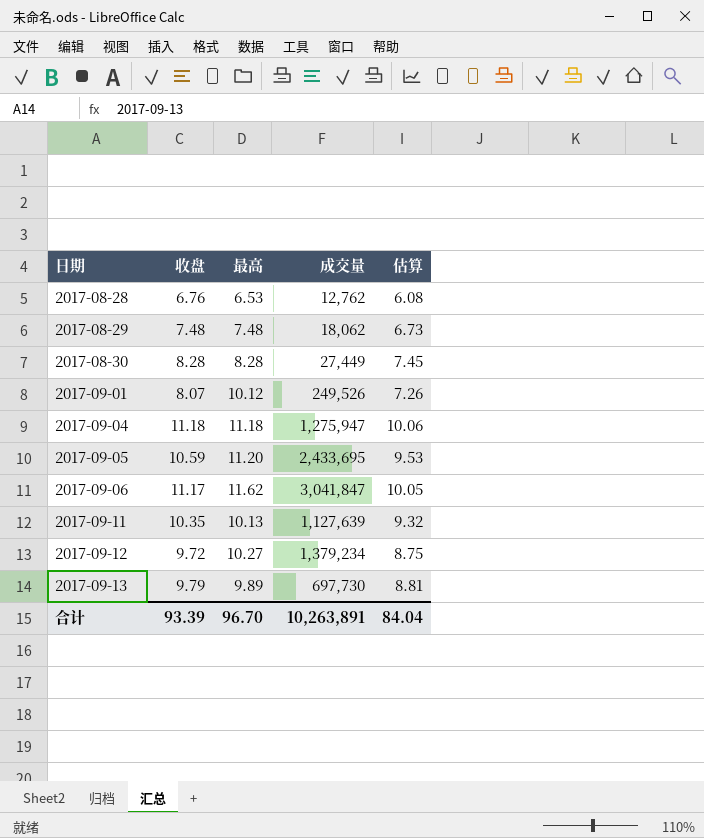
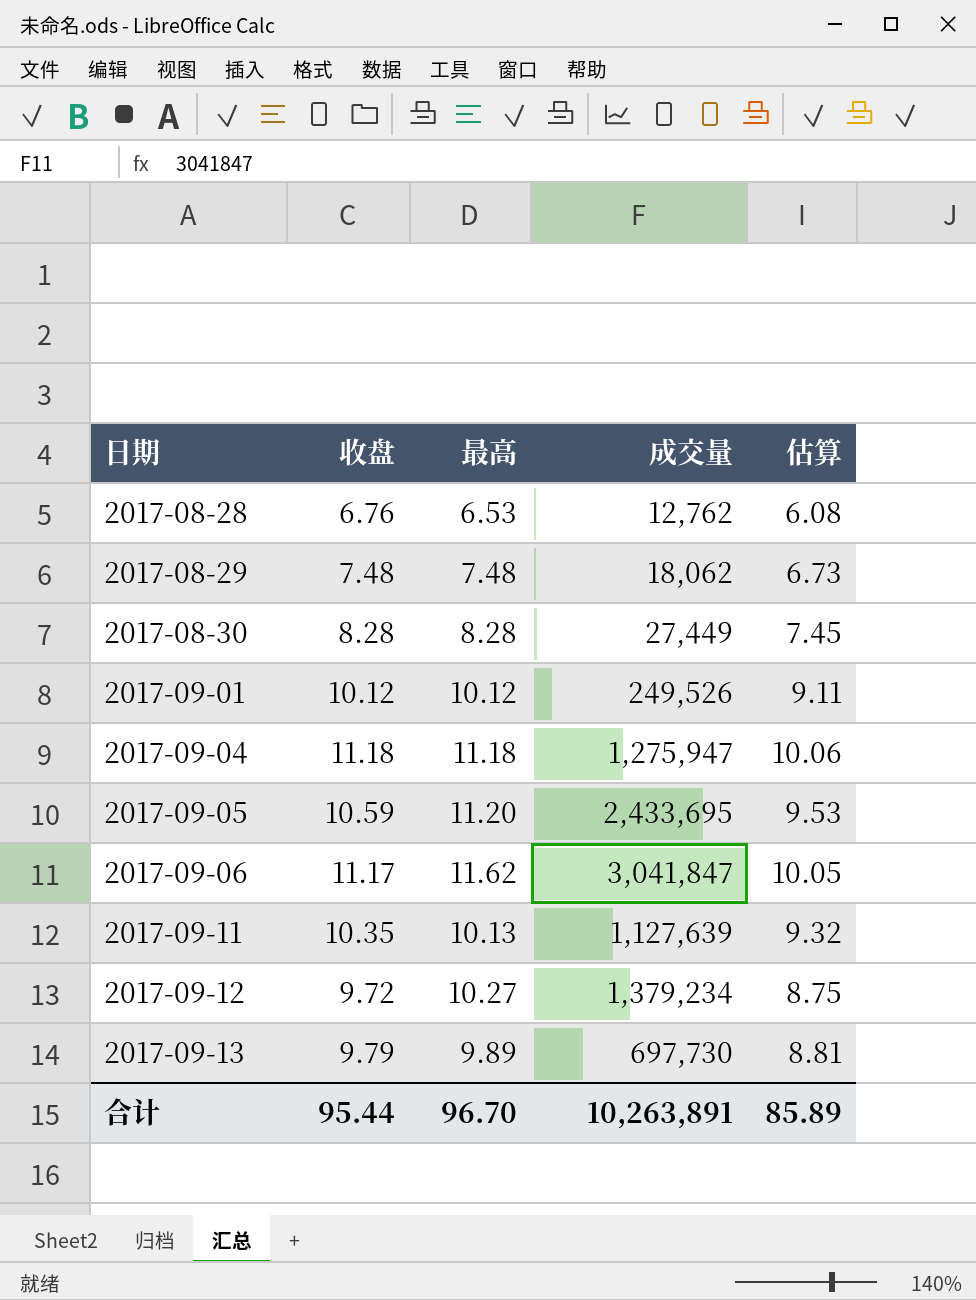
2017-09-01 | 收盘: 8.07 -> 10.12
2017-09-01 | 估算: 7.26 -> 9.11
合计 | 收盘: 93.39 -> 95.44
合计 | 估算: 84.04 -> 85.89

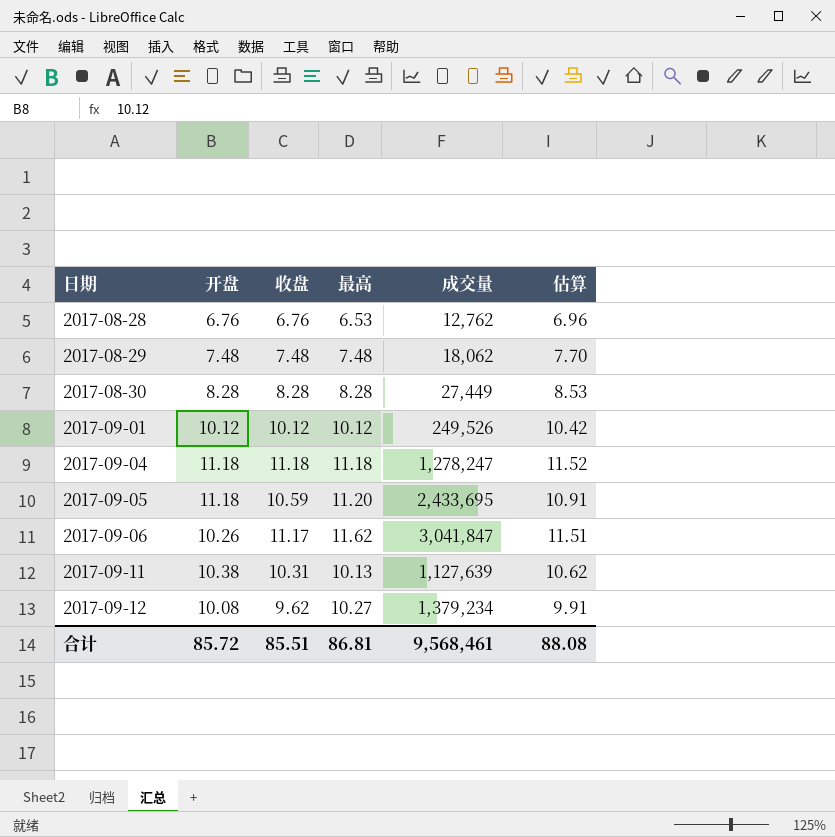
column 开盘 | position: none -> 2
column 估算 | formula: [收盘] * 0.9 -> [收盘] * 1.03
row 2017-09-13: 9.79 | 9.89 | 697,730 | 8.81 -> none
2017-09-04 | 成交量: 1,275,947 -> 1,278,247
2017-09-11 | 收盘: 10.35 -> 10.31
2017-09-12 | 收盘: 9.72 -> 9.62
合计 | 收盘: 95.44 -> 85.51
合计 | 最高: 96.70 -> 86.81
合计 | 成交量: 10,263,891 -> 9,568,461
合计 | 估算: 85.89 -> 88.08

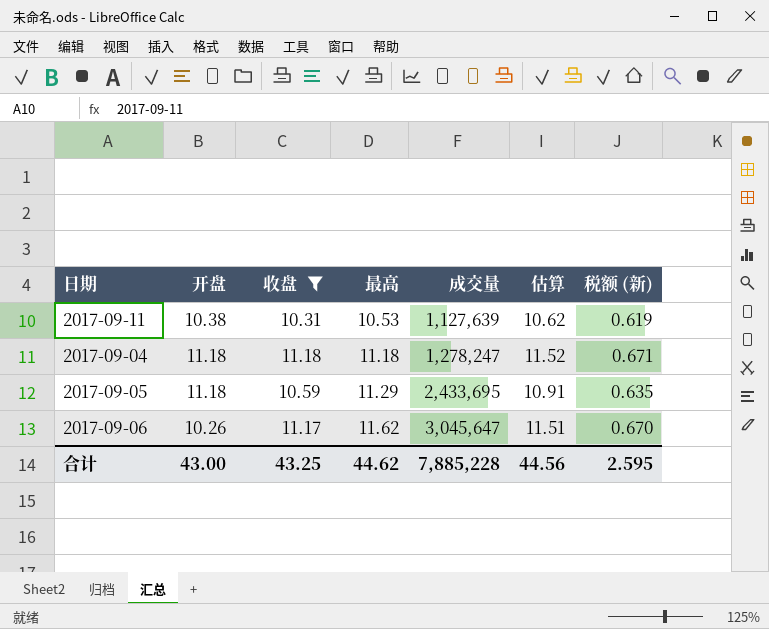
filter: none -> 收盘 >= 10.31
row order: 日期 ascending -> 最高 ascending
column 税额 (新) | formula: none -> [收盘] * 0.06
2017-09-11 | 最高: 10.13 -> 10.53
2017-09-05 | 最高: 11.20 -> 11.29
2017-09-06 | 成交量: 3,041,847 -> 3,045,647
合计 | 开盘: 85.72 -> 43.00
合计 | 收盘: 85.51 -> 43.25
合计 | 最高: 86.81 -> 44.62
合计 | 成交量: 9,568,461 -> 7,885,228
合计 | 估算: 88.08 -> 44.56

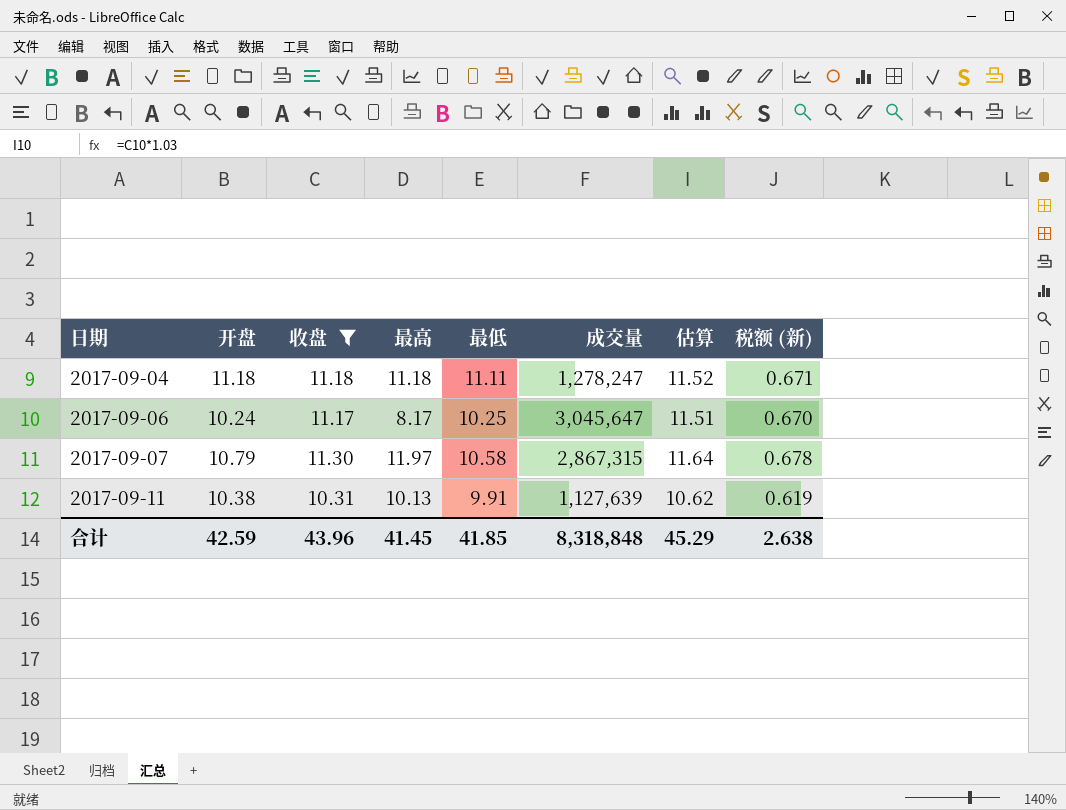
row order: 最高 ascending -> 日期 ascending
column 最低 | position: none -> 5
row 2017-09-05: 11.18 | 10.59 | 11.29 | 2,433,695 | 10.91 | 0.635 -> none
2017-09-06 | 开盘: 10.26 -> 10.24
2017-09-06 | 最高: 11.62 -> 8.17
row 2017-09-07: none -> 10.79 | 11.30 | 11.97 | 10.58 | 2,867,315 | 11.64 | 0.678
2017-09-11 | 最高: 10.53 -> 10.13
合计 | 开盘: 43.00 -> 42.59
合计 | 收盘: 43.25 -> 43.96
合计 | 最高: 44.62 -> 41.45
合计 | 成交量: 7,885,228 -> 8,318,848
合计 | 估算: 44.56 -> 45.29
合计 | 税额 (新): 2.595 -> 2.638

